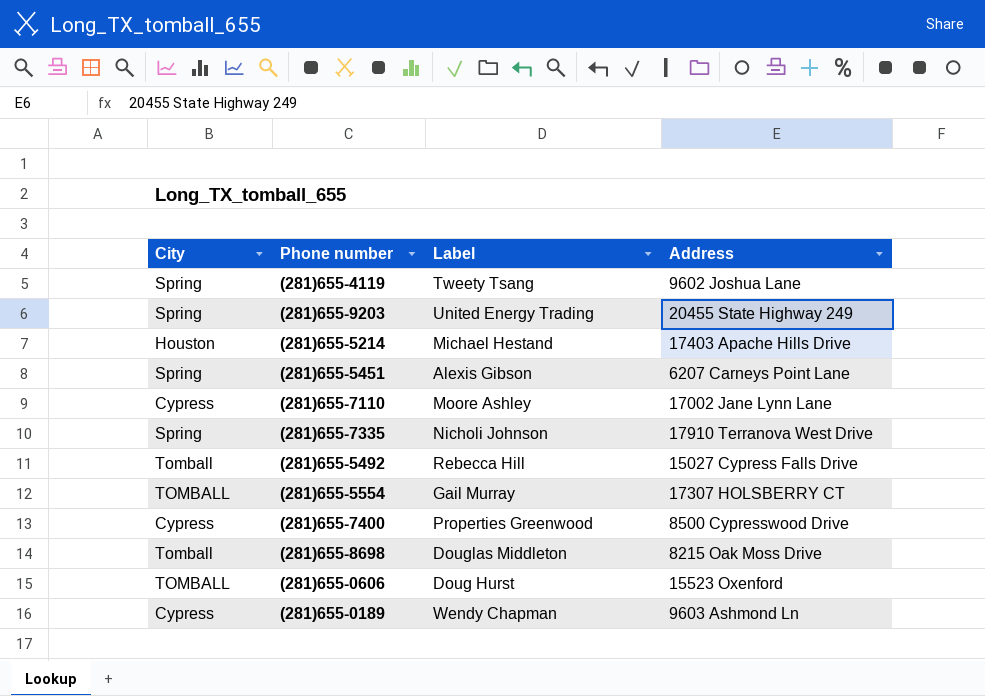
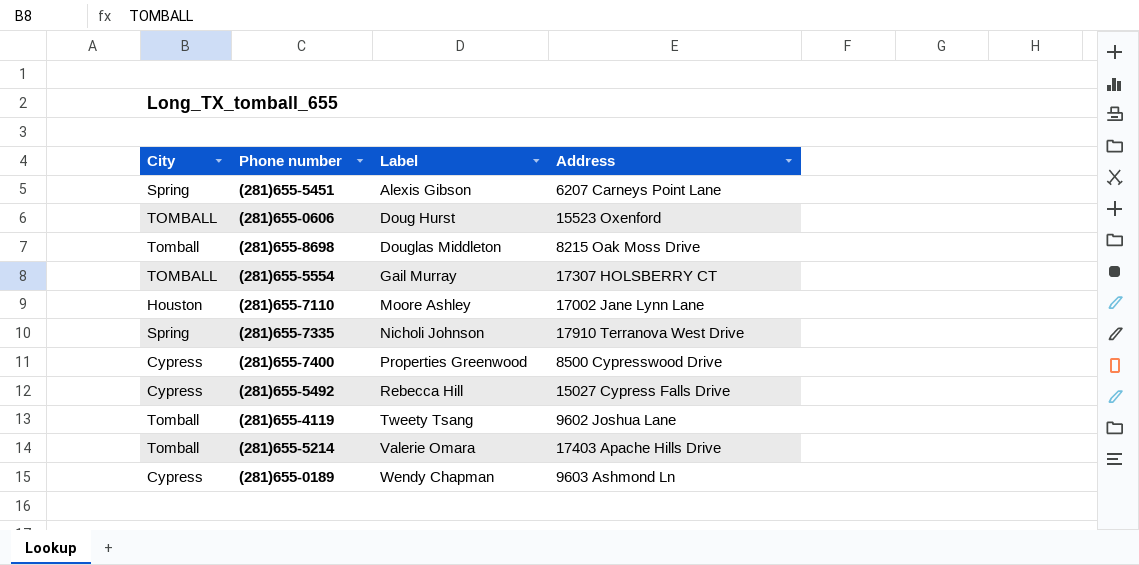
row order: none -> Label ascending
row (281)655-9203: Spring | United Energy Trading | 20455 State Highway 249 -> none
(281)655-7110 | City: Cypress -> Houston
(281)655-5492 | City: Tomball -> Cypress
(281)655-4119 | City: Spring -> Tomball
(281)655-5214 | City: Houston -> Tomball
(281)655-5214 | Label: Michael Hestand -> Valerie Omara

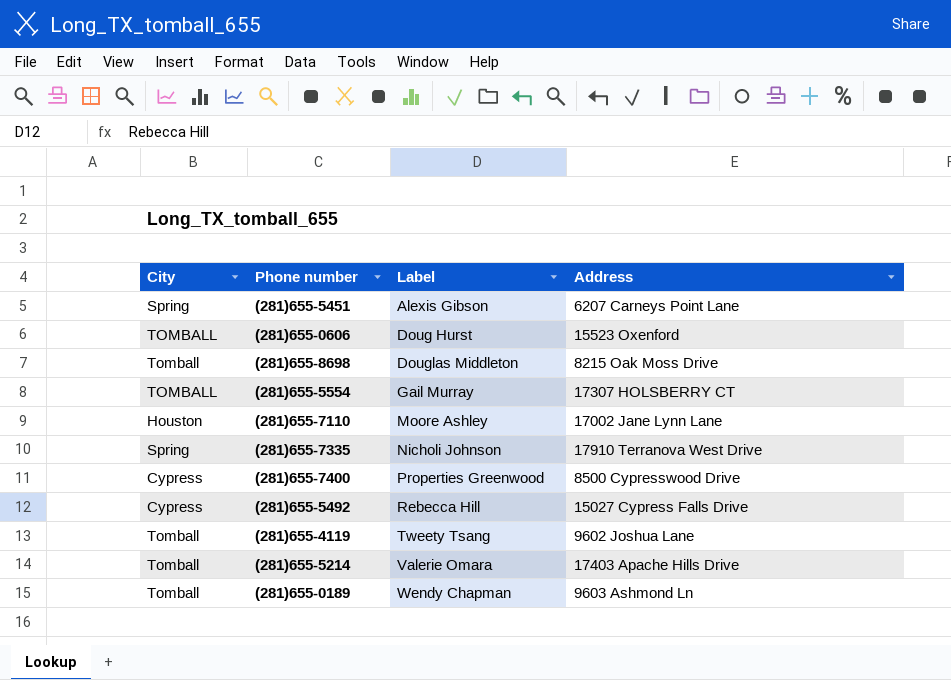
(281)655-0189 | City: Cypress -> Tomball

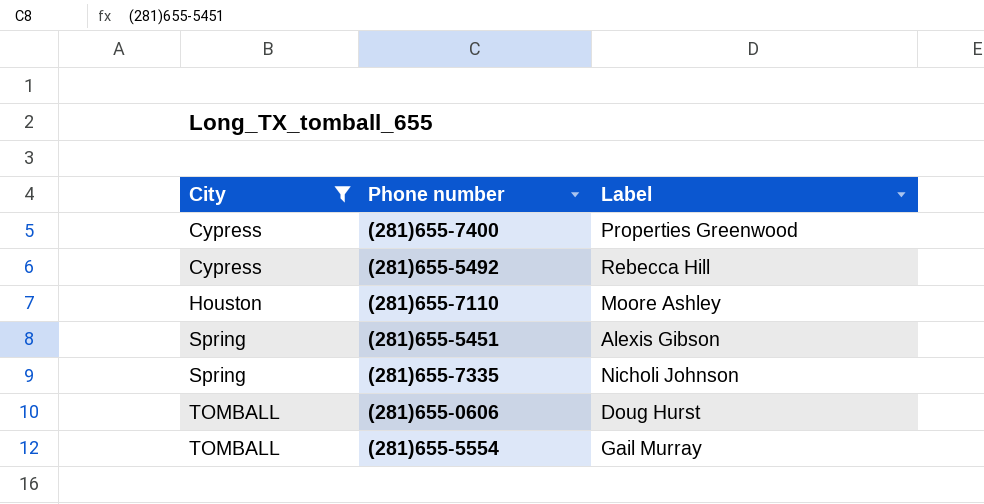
filter: none -> City != Tomball
row order: Label ascending -> City ascending
column Address | position: 4 -> none

